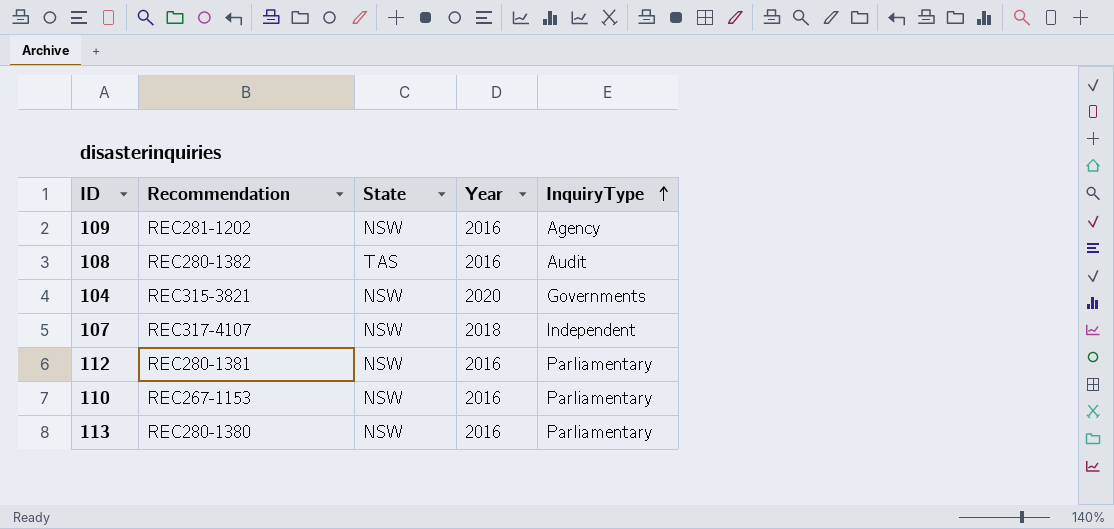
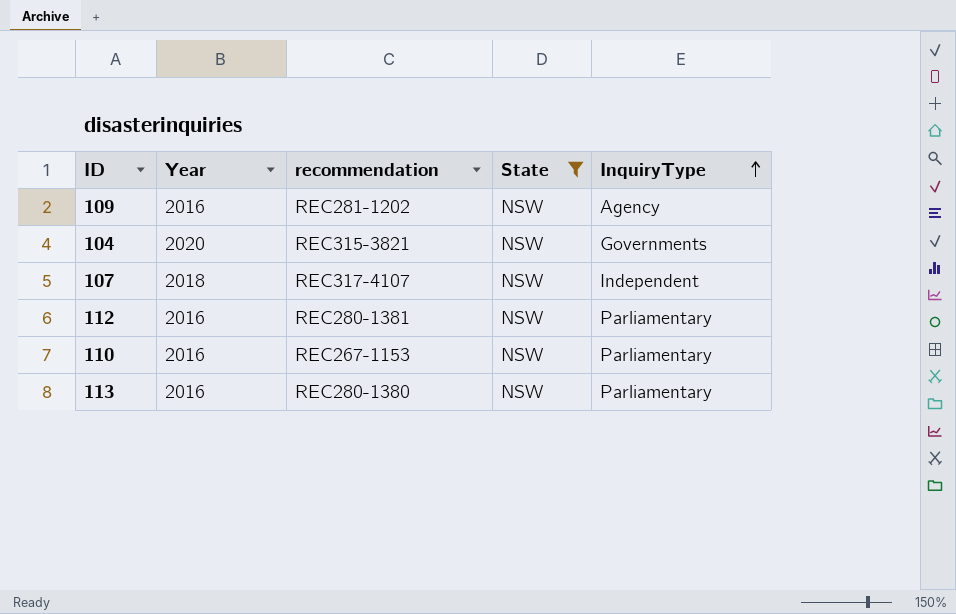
filter: none -> State = NSW
column Year | position: 4 -> 2
column name: Recommendation -> recommendation

